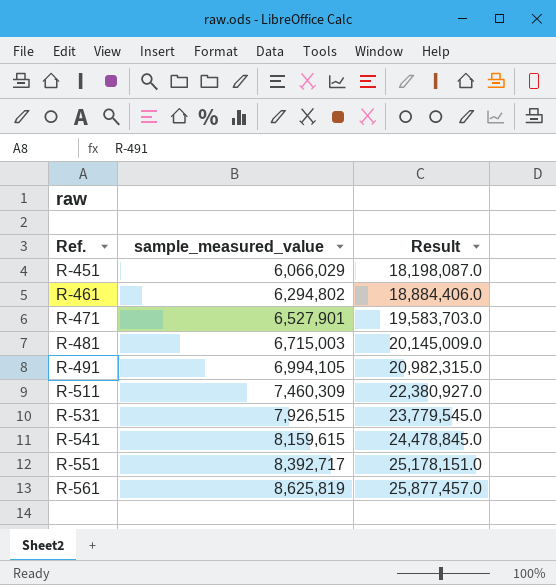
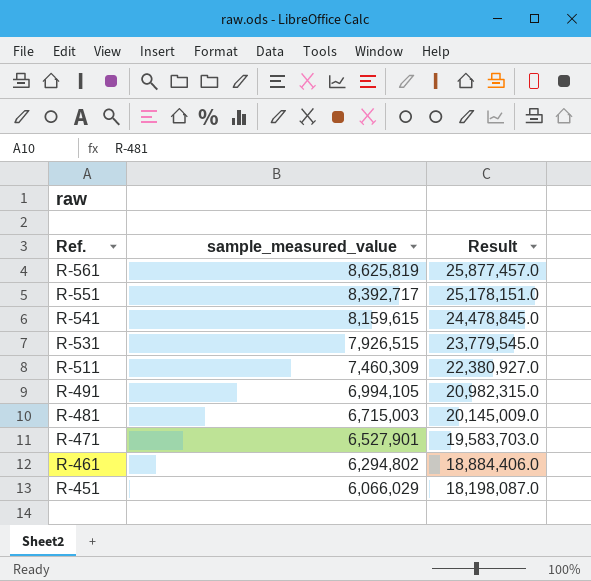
row order: Ref. ascending -> Ref. descending

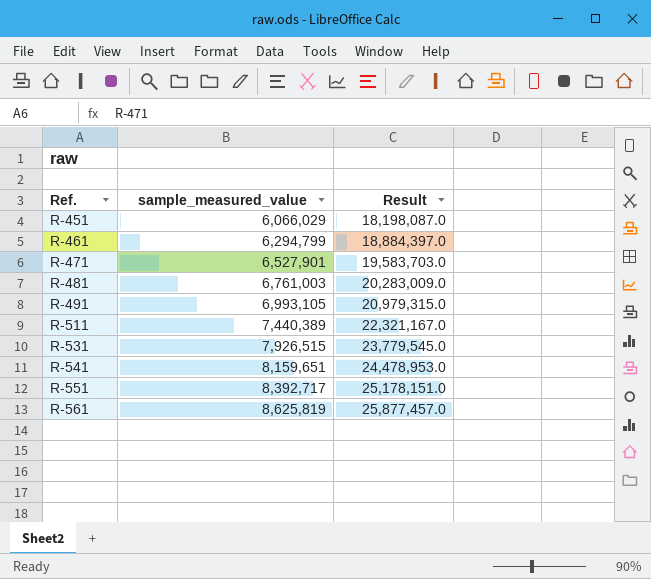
row order: Ref. descending -> Ref. ascending
R-461 | sample_measured_value: 6,294,802 -> 6,294,799
R-461 | Result: 18,884,406.0 -> 18,884,397.0
R-481 | sample_measured_value: 6,715,003 -> 6,761,003
R-481 | Result: 20,145,009.0 -> 20,283,009.0
R-491 | sample_measured_value: 6,994,105 -> 6,993,105
R-491 | Result: 20,982,315.0 -> 20,979,315.0
R-511 | sample_measured_value: 7,460,309 -> 7,440,389
R-511 | Result: 22,380,927.0 -> 22,321,167.0
R-541 | sample_measured_value: 8,159,615 -> 8,159,651
R-541 | Result: 24,478,845.0 -> 24,478,953.0

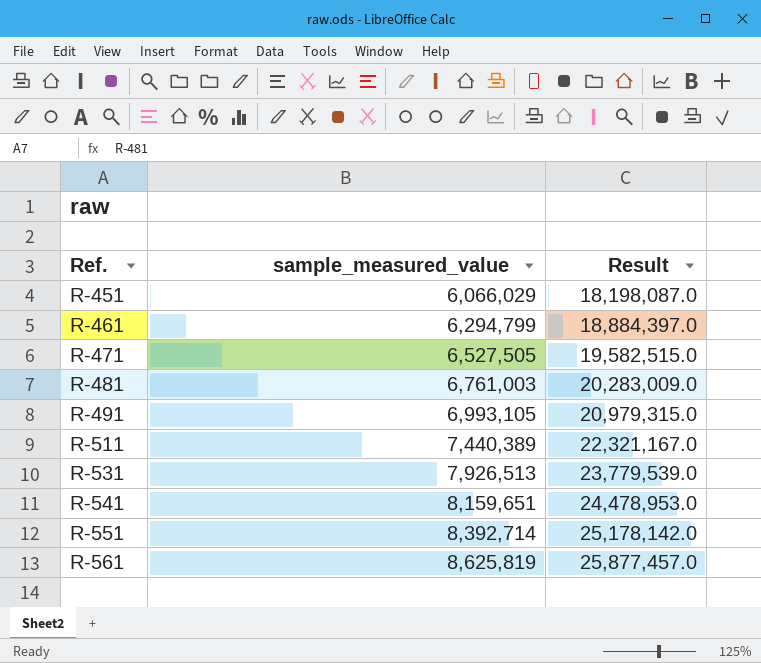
R-471 | sample_measured_value: 6,527,901 -> 6,527,505
R-471 | Result: 19,583,703.0 -> 19,582,515.0
R-531 | sample_measured_value: 7,926,515 -> 7,926,513
R-531 | Result: 23,779,545.0 -> 23,779,539.0
R-551 | sample_measured_value: 8,392,717 -> 8,392,714
R-551 | Result: 25,178,151.0 -> 25,178,142.0

